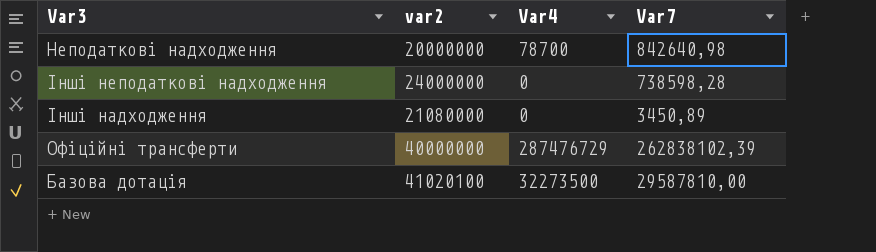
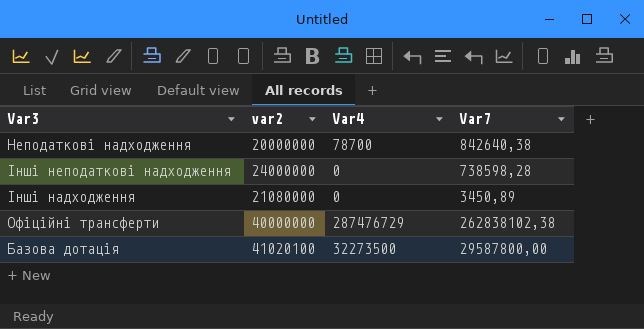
Неподаткові надходження | Var7: 842640,98 -> 842640,38
Офіційні трансферти | Var7: 262838102,39 -> 262838102,38
Базова дотація | Var7: 29587810,00 -> 29587800,00

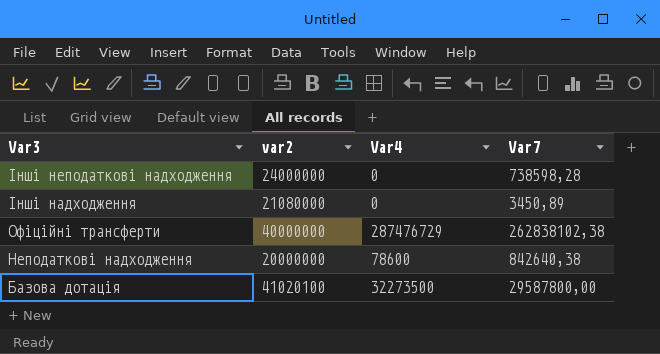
row order: none -> Var3 descending
Неподаткові надходження | Var4: 78700 -> 78600

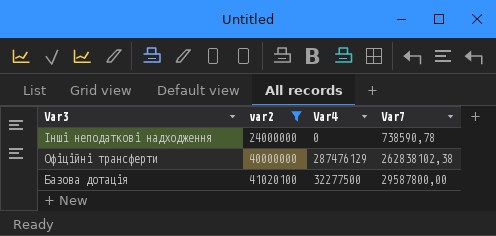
filter: none -> var2 >= 24000000
Інші неподаткові надходження | Var7: 738598,28 -> 738590,78
Офіційні трансферти | Var4: 287476729 -> 287476129
Базова дотація | Var4: 32273500 -> 32277500

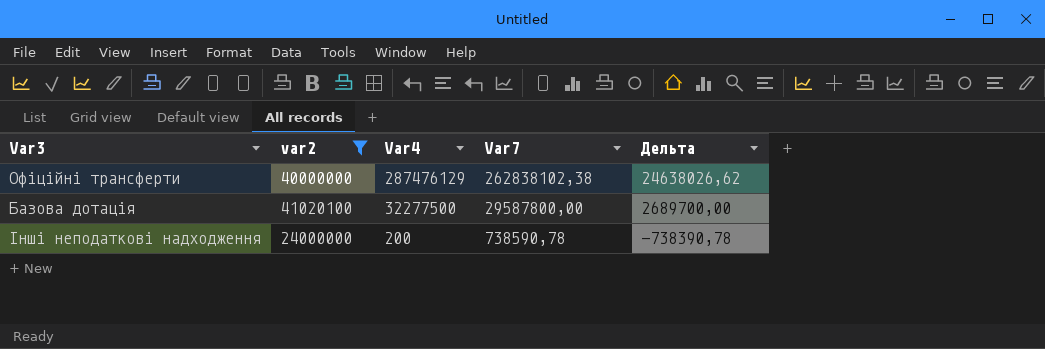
row order: Var3 descending -> Var4 descending
column Дельта | formula: none -> [Var4] - [Var7]
Інші неподаткові надходження | Var4: 0 -> 200

